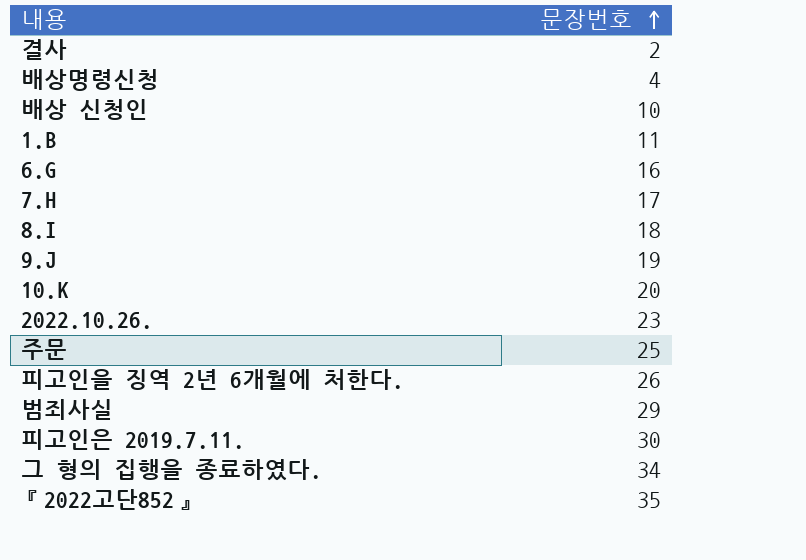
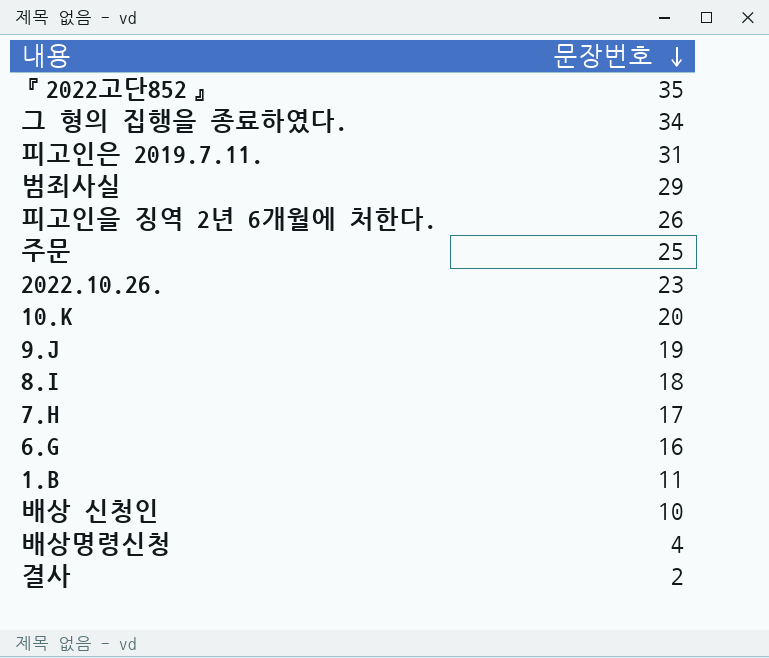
row order: 문장번호 ascending -> 문장번호 descending
피고인은 2019.7.11. | 문장번호: 30 -> 31

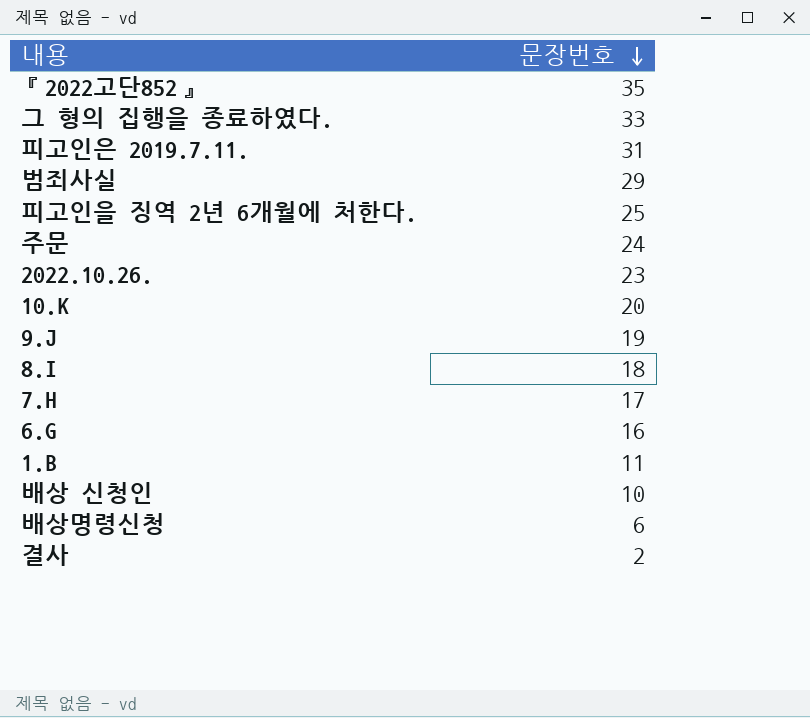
그 형의 집행을 종료하였다. | 문장번호: 34 -> 33
피고인을 징역 2년 6개월에 처한다. | 문장번호: 26 -> 25
주문 | 문장번호: 25 -> 24
배상명령신청 | 문장번호: 4 -> 6

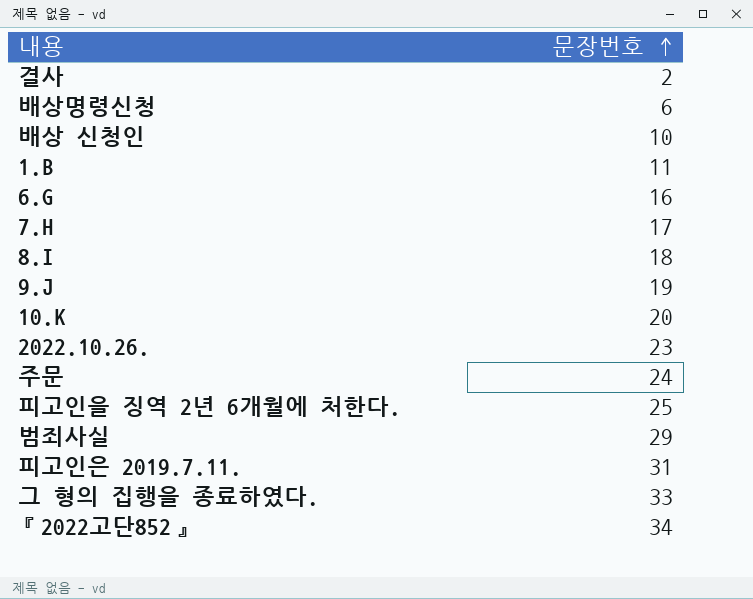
row order: 문장번호 descending -> 문장번호 ascending
『2022고단852』 | 문장번호: 35 -> 34

